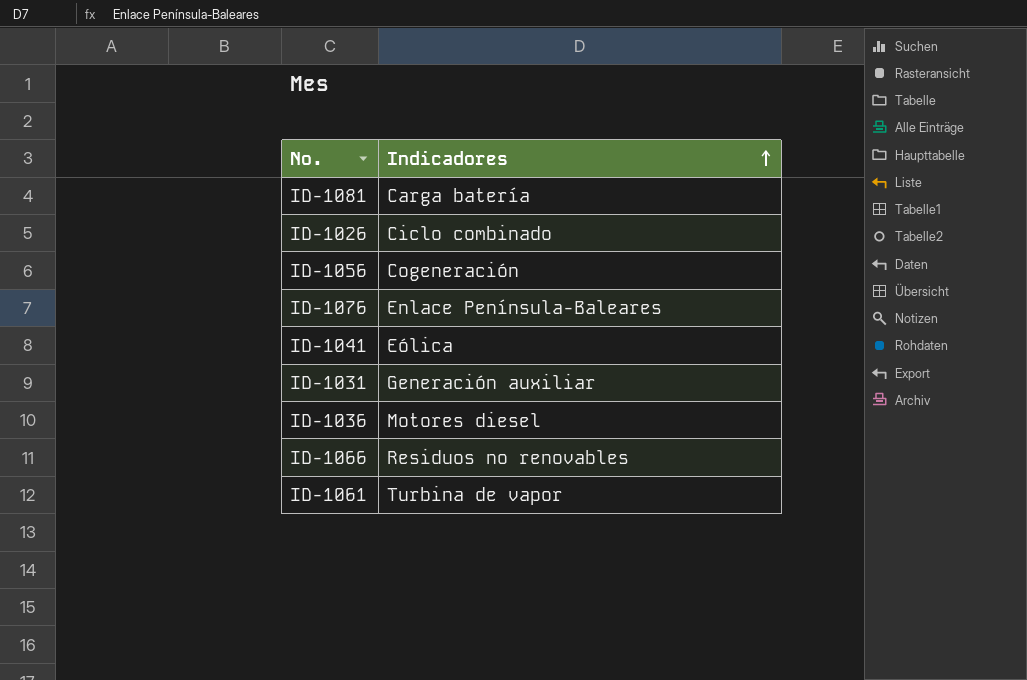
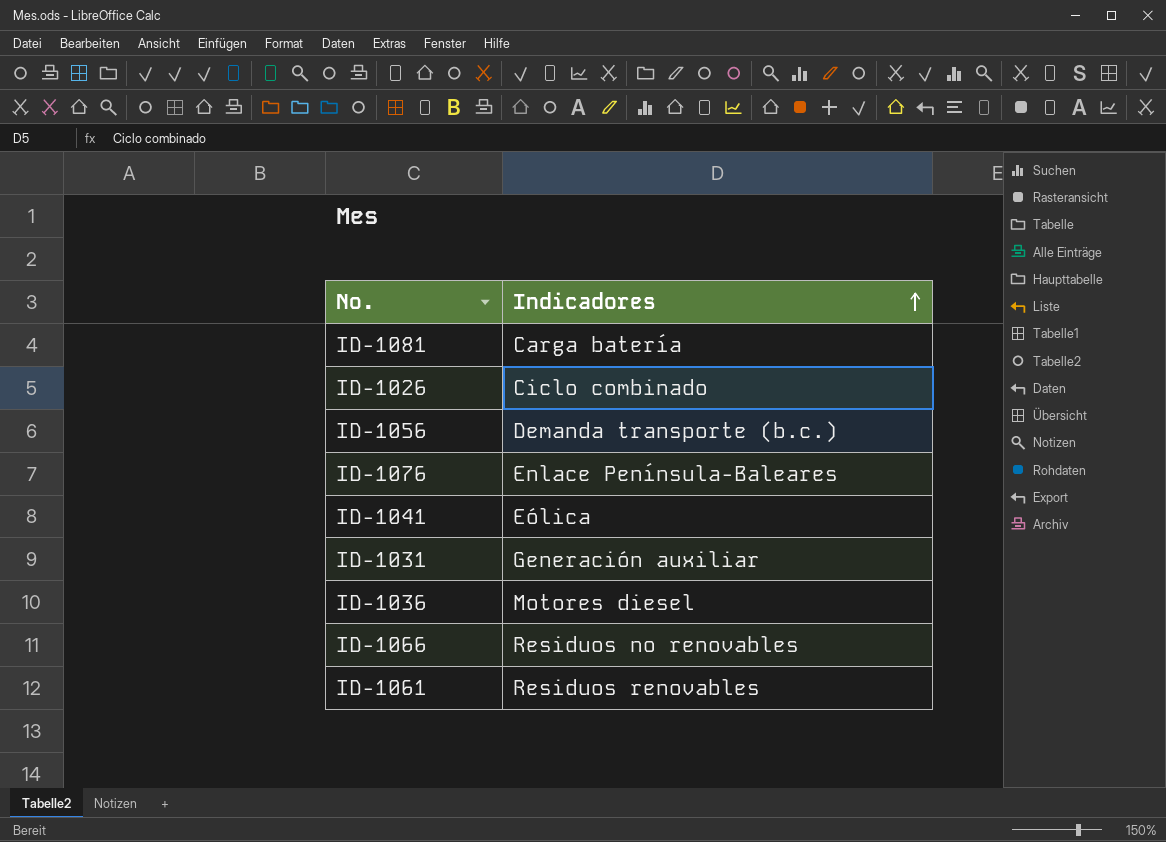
ID-1056 | Indicadores: Cogeneración -> Demanda transporte (b.c.)
ID-1061 | Indicadores: Turbina de vapor -> Residuos renovables

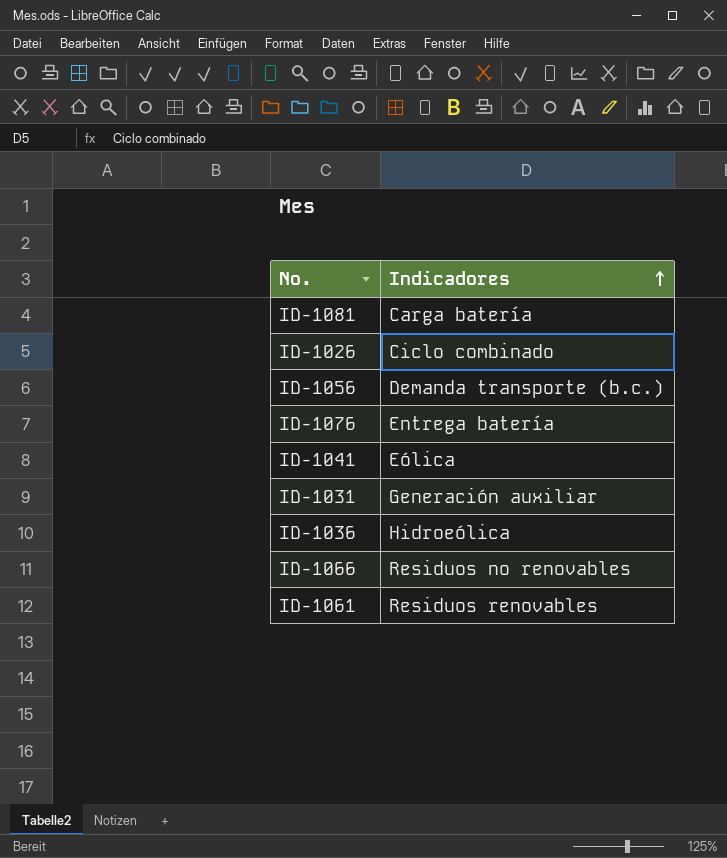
ID-1076 | Indicadores: Enlace Península-Baleares -> Entrega batería
ID-1036 | Indicadores: Motores diesel -> Hidroeólica

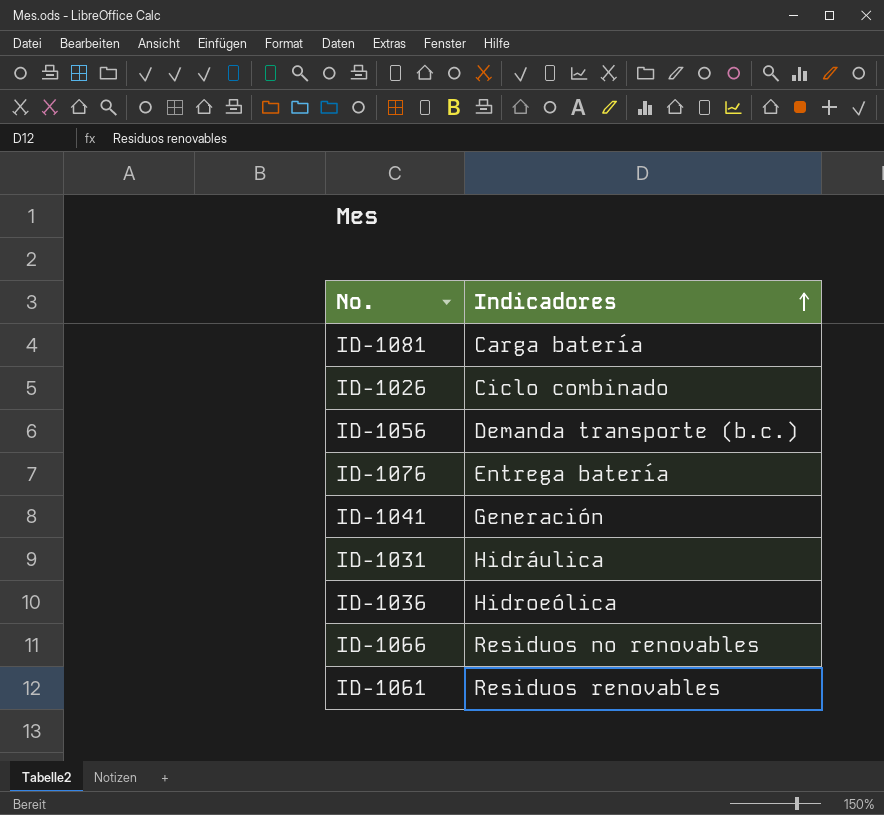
ID-1041 | Indicadores: Eólica -> Generación
ID-1031 | Indicadores: Generación auxiliar -> Hidráulica

